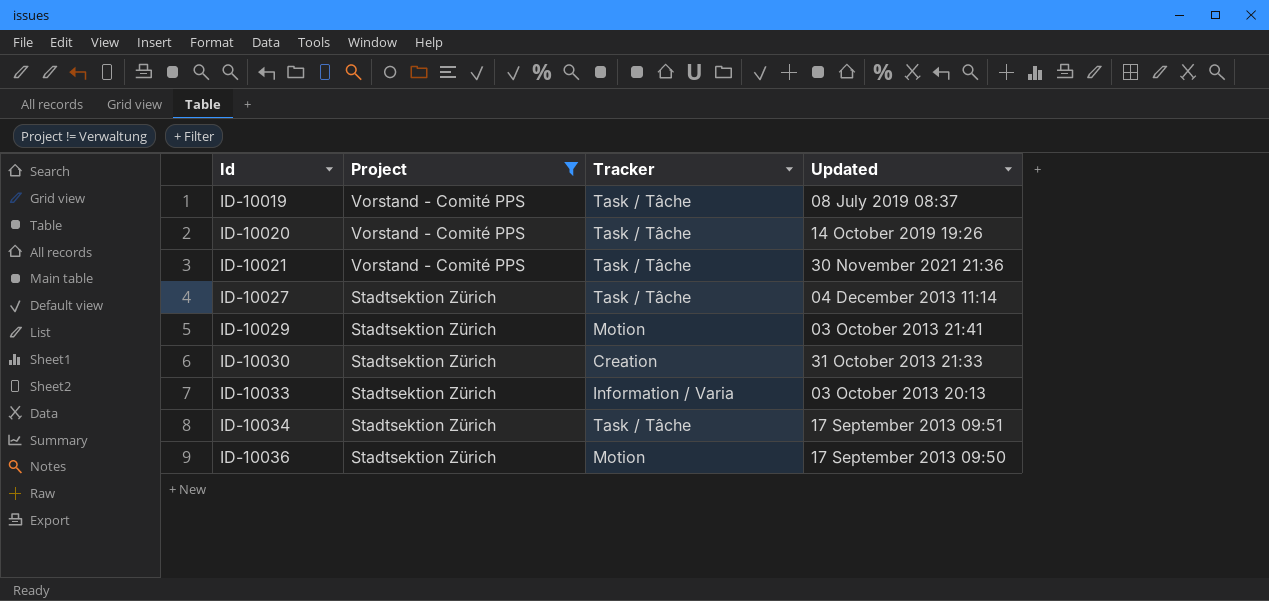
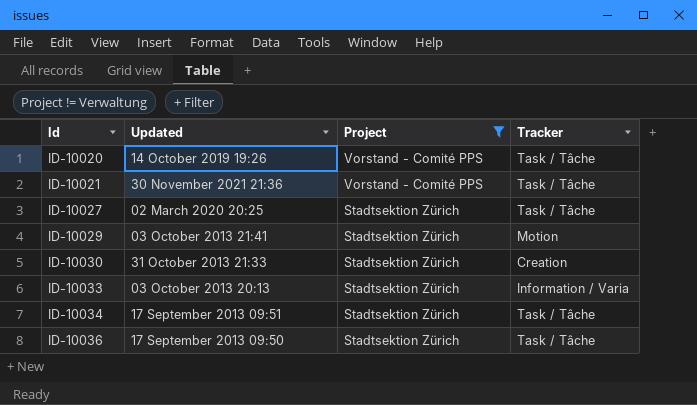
column Updated | position: 4 -> 2
row ID-10019: Vorstand - Comité PPS | Task / Tâche | 08 July 2019 08:37 -> none
ID-10027 | Updated: 04 December 2013 11:14 -> 02 March 2020 20:25
ID-10036 | Tracker: Motion -> Task / Tâche

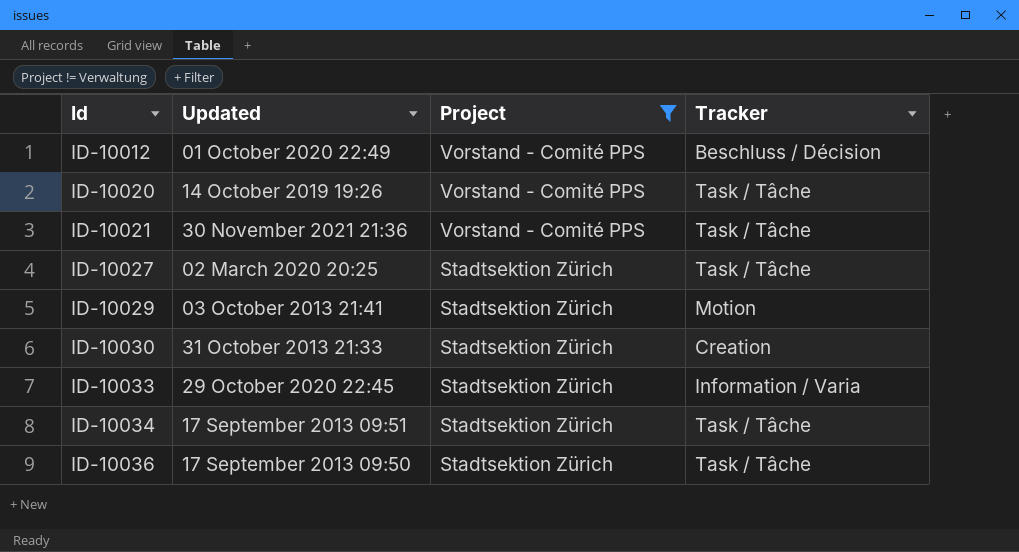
row ID-10012: none -> 01 October 2020 22:49 | Vorstand - Comité PPS | Beschluss / Décision
ID-10033 | Updated: 03 October 2013 20:13 -> 29 October 2020 22:45

